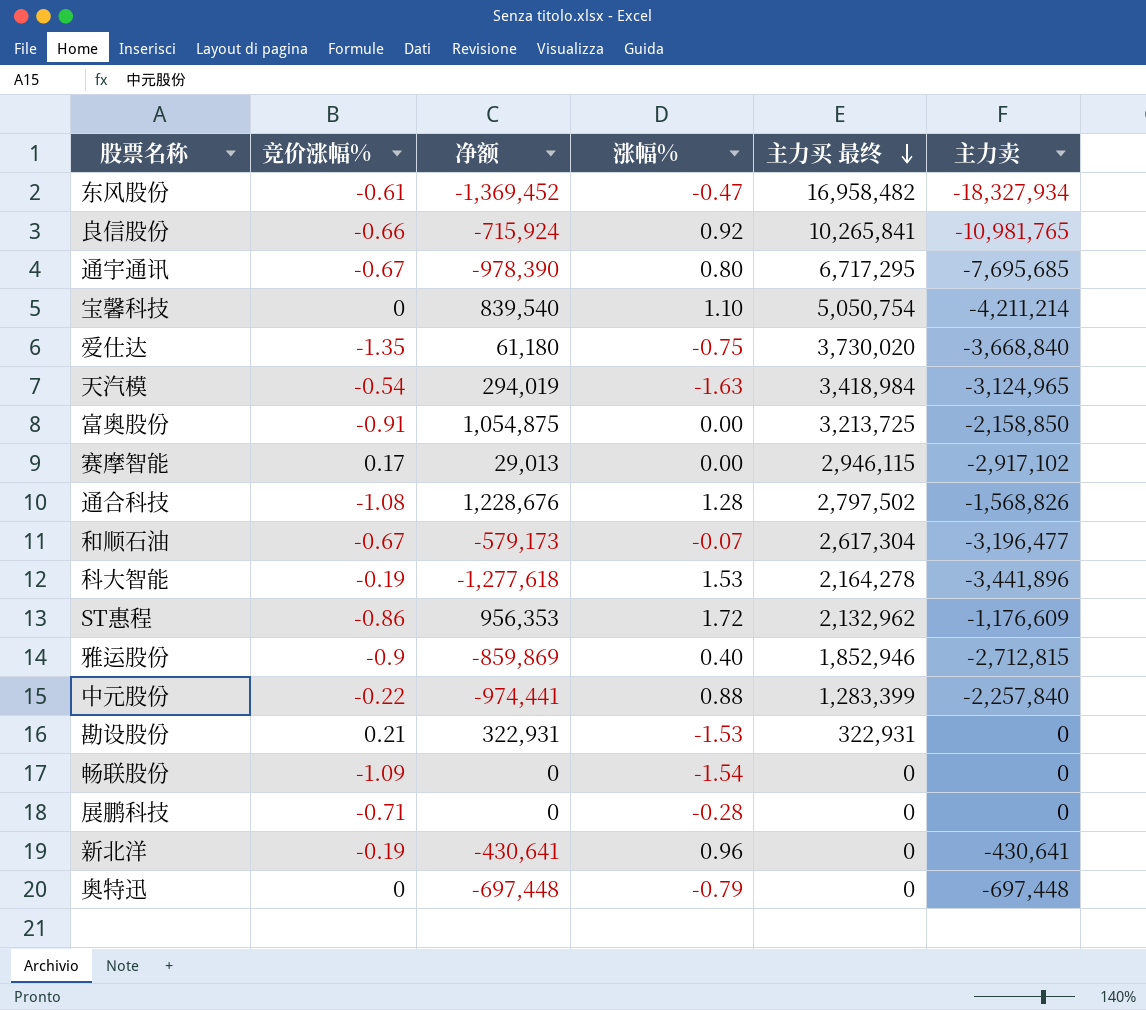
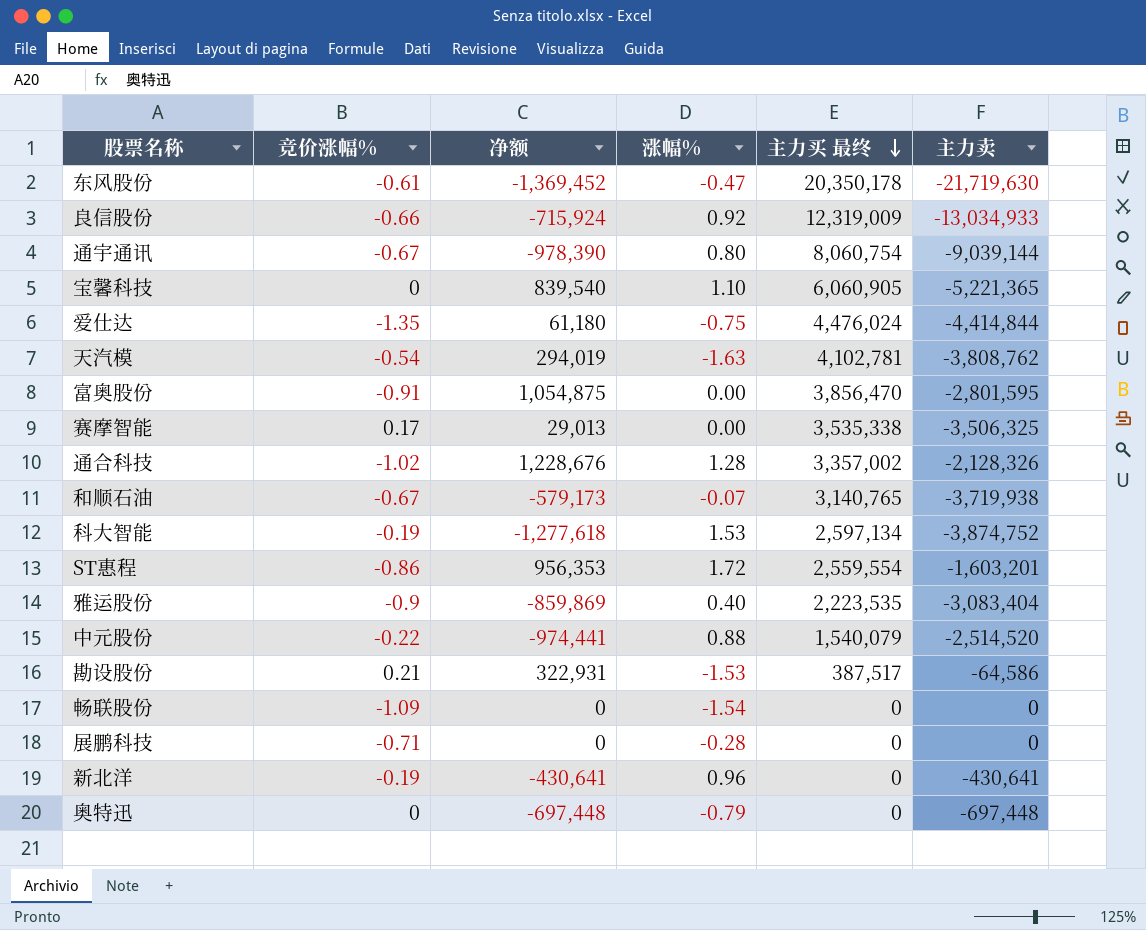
东风股份 | 主力买 最终: 16,958,482 -> 20,350,178
东风股份 | 主力卖: -18,327,934 -> -21,719,630
良信股份 | 主力买 最终: 10,265,841 -> 12,319,009
良信股份 | 主力卖: -10,981,765 -> -13,034,933
通宇通讯 | 主力买 最终: 6,717,295 -> 8,060,754
通宇通讯 | 主力卖: -7,695,685 -> -9,039,144
宝馨科技 | 主力买 最终: 5,050,754 -> 6,060,905
宝馨科技 | 主力卖: -4,211,214 -> -5,221,365
爱仕达 | 主力买 最终: 3,730,020 -> 4,476,024
爱仕达 | 主力卖: -3,668,840 -> -4,414,844
天汽模 | 主力买 最终: 3,418,984 -> 4,102,781
天汽模 | 主力卖: -3,124,965 -> -3,808,762
富奥股份 | 主力买 最终: 3,213,725 -> 3,856,470
富奥股份 | 主力卖: -2,158,850 -> -2,801,595
赛摩智能 | 主力买 最终: 2,946,115 -> 3,535,338
赛摩智能 | 主力卖: -2,917,102 -> -3,506,325
通合科技 | 竞价涨幅%: -1.08 -> -1.02
通合科技 | 主力买 最终: 2,797,502 -> 3,357,002
通合科技 | 主力卖: -1,568,826 -> -2,128,326
和顺石油 | 主力买 最终: 2,617,304 -> 3,140,765
和顺石油 | 主力卖: -3,196,477 -> -3,719,938
科大智能 | 主力买 最终: 2,164,278 -> 2,597,134
科大智能 | 主力卖: -3,441,896 -> -3,874,752
ST惠程 | 主力买 最终: 2,132,962 -> 2,559,554
ST惠程 | 主力卖: -1,176,609 -> -1,603,201
雅运股份 | 主力买 最终: 1,852,946 -> 2,223,535
雅运股份 | 主力卖: -2,712,815 -> -3,083,404
中元股份 | 主力买 最终: 1,283,399 -> 1,540,079
中元股份 | 主力卖: -2,257,840 -> -2,514,520
勘设股份 | 主力买 最终: 322,931 -> 387,517
勘设股份 | 主力卖: 0 -> -64,586

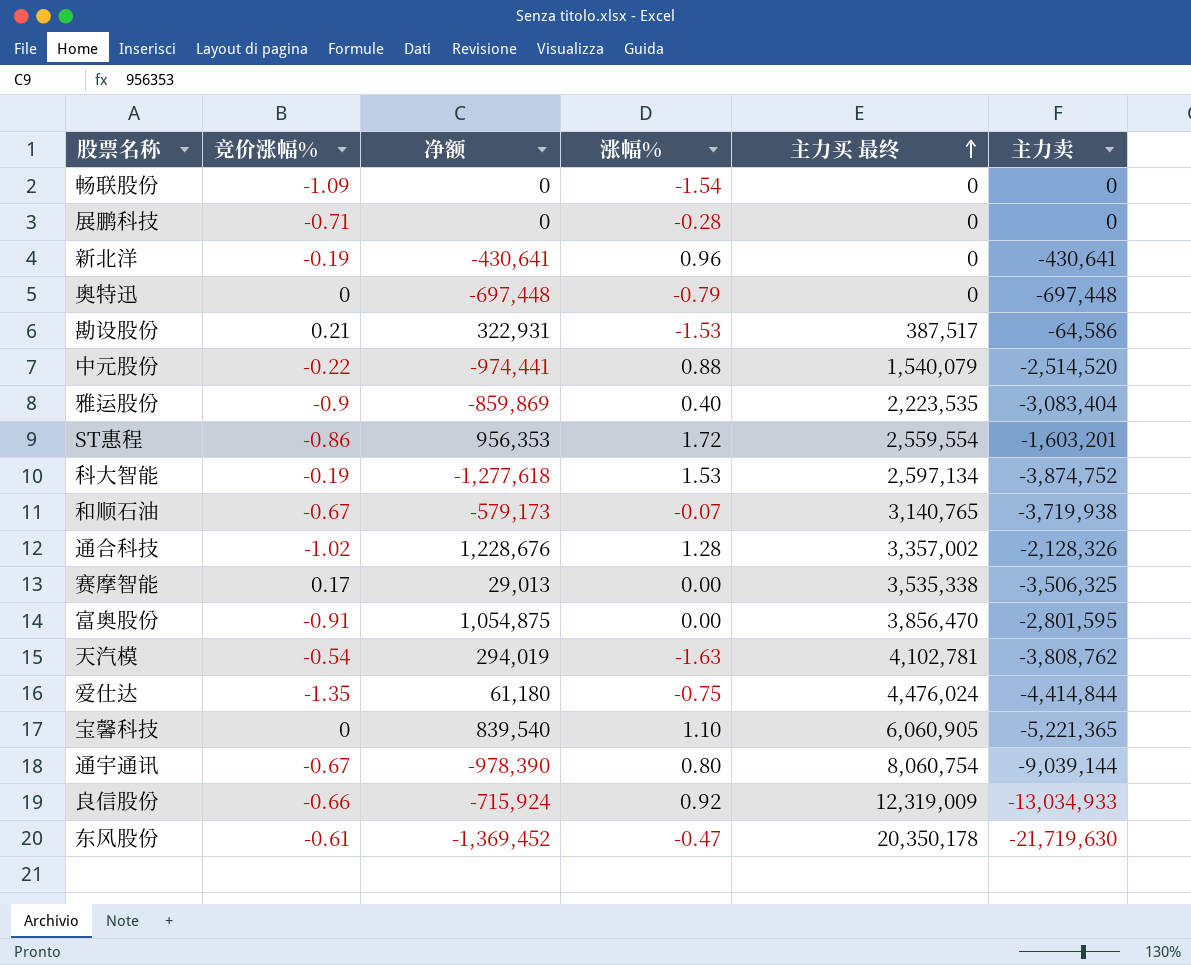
row order: 主力买 最终 descending -> 主力买 最终 ascending

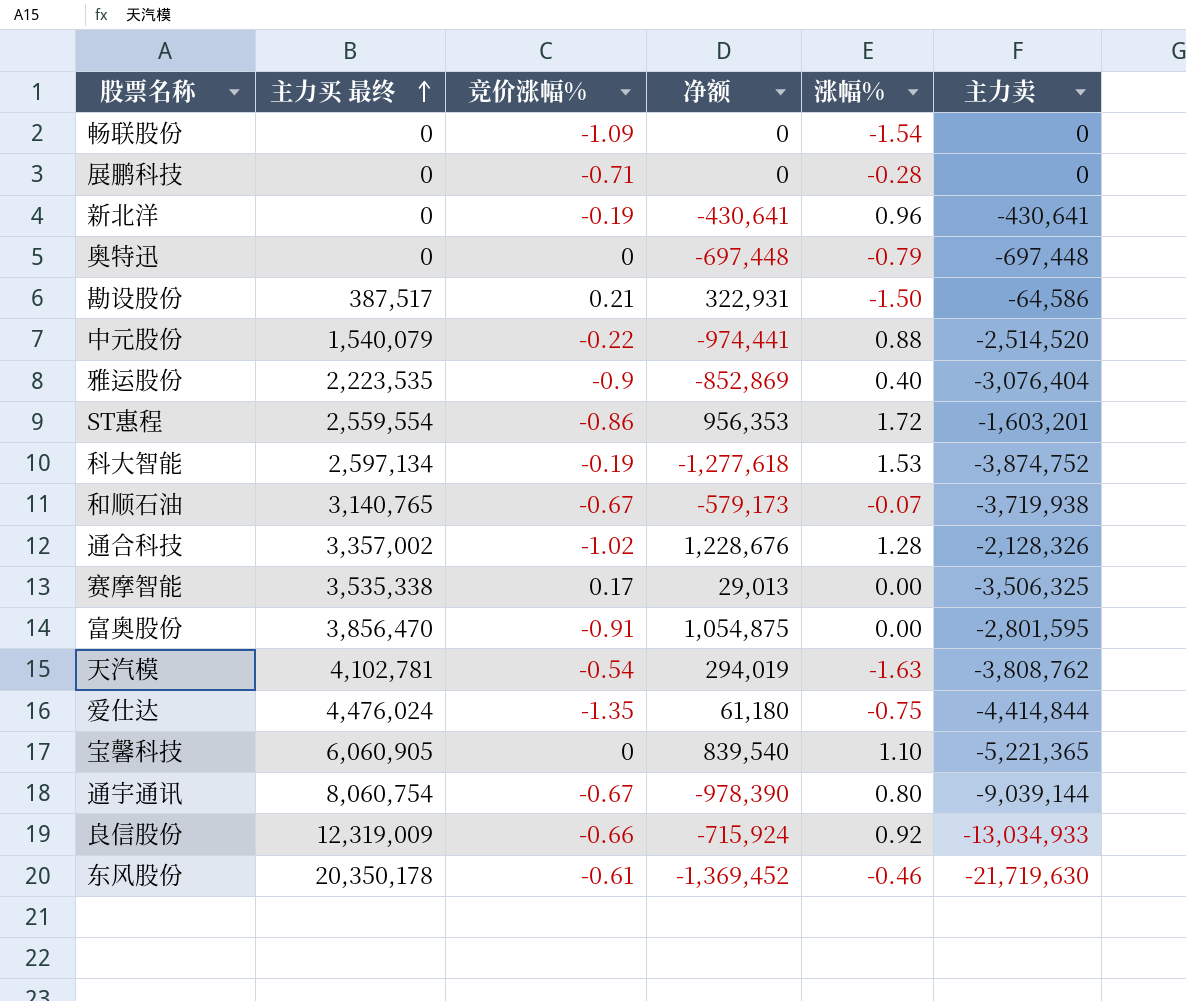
column 主力买 最终 | position: 5 -> 2
勘设股份 | 涨幅%: -1.53 -> -1.50
雅运股份 | 净额: -859,869 -> -852,869
雅运股份 | 主力卖: -3,083,404 -> -3,076,404
东风股份 | 涨幅%: -0.47 -> -0.46

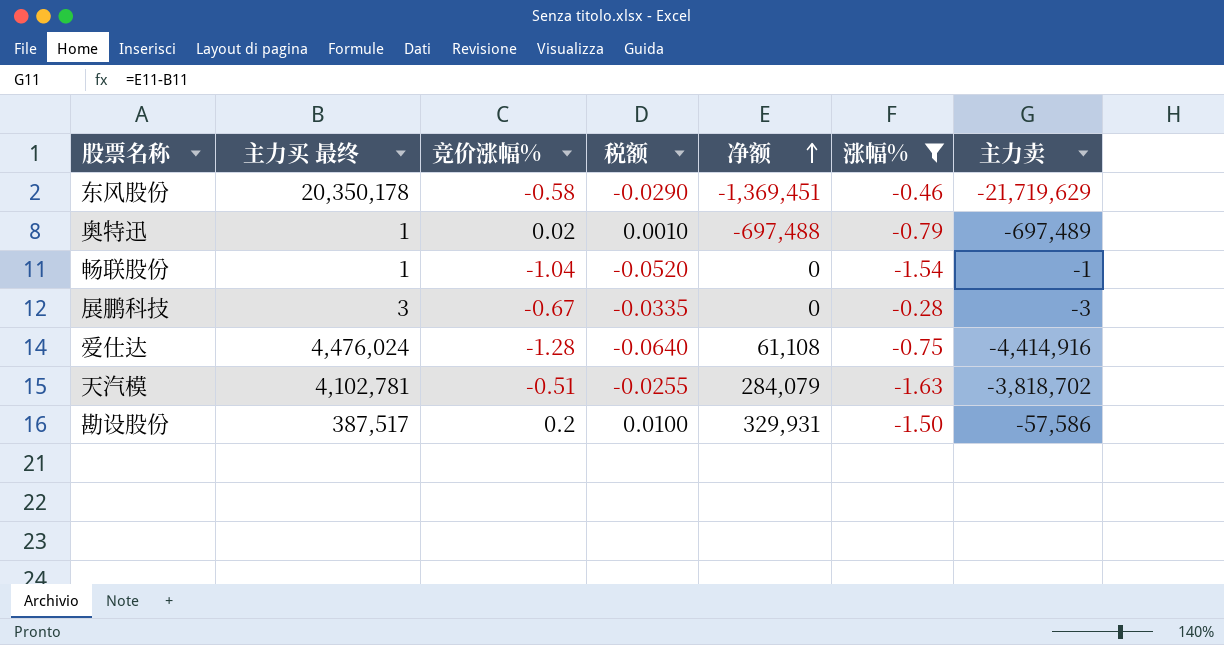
filter: none -> 涨幅% <= -0.28
row order: 主力买 最终 ascending -> 净额 ascending
column 税额 | formula: none -> [竞价涨幅%] * 0.05
东风股份 | 竞价涨幅%: -0.61 -> -0.58
东风股份 | 净额: -1,369,452 -> -1,369,451
东风股份 | 主力卖: -21,719,630 -> -21,719,629
奥特迅 | 主力买 最终: 0 -> 1
奥特迅 | 竞价涨幅%: 0 -> 0.02
奥特迅 | 净额: -697,448 -> -697,488
奥特迅 | 主力卖: -697,448 -> -697,489
畅联股份 | 主力买 最终: 0 -> 1
畅联股份 | 竞价涨幅%: -1.09 -> -1.04
畅联股份 | 主力卖: 0 -> -1
展鹏科技 | 主力买 最终: 0 -> 3
展鹏科技 | 竞价涨幅%: -0.71 -> -0.67
展鹏科技 | 主力卖: 0 -> -3
爱仕达 | 竞价涨幅%: -1.35 -> -1.28
爱仕达 | 净额: 61,180 -> 61,108
爱仕达 | 主力卖: -4,414,844 -> -4,414,916
天汽模 | 竞价涨幅%: -0.54 -> -0.51
天汽模 | 净额: 294,019 -> 284,079
天汽模 | 主力卖: -3,808,762 -> -3,818,702
勘设股份 | 竞价涨幅%: 0.21 -> 0.2
勘设股份 | 净额: 322,931 -> 329,931
勘设股份 | 主力卖: -64,586 -> -57,586

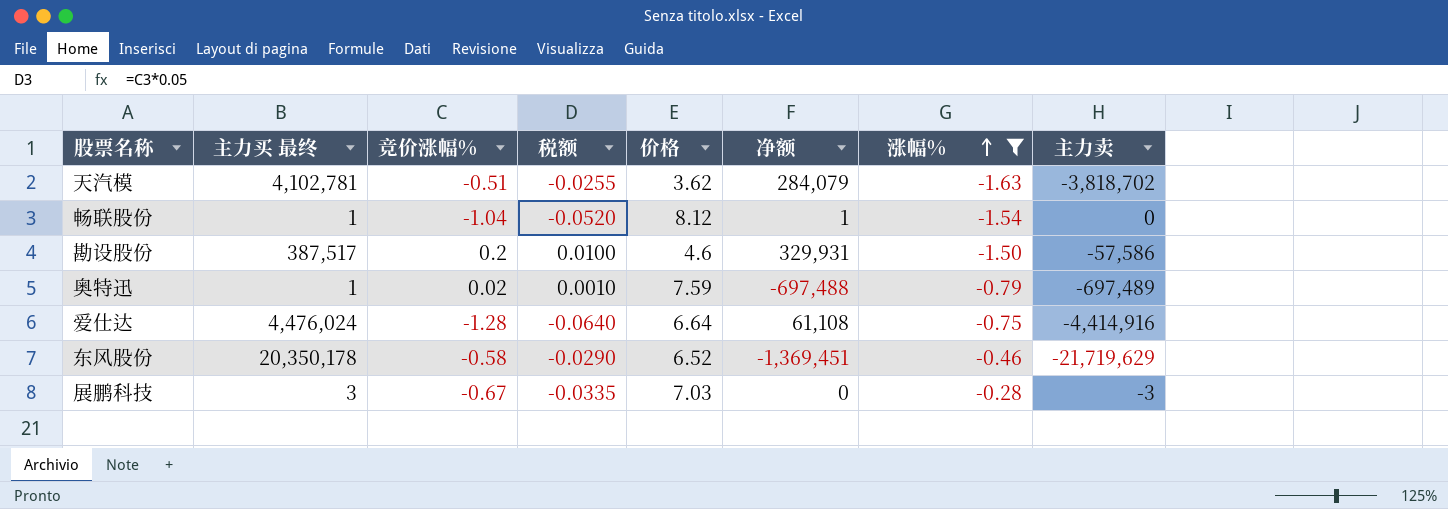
row order: 净额 ascending -> 涨幅% ascending
column 价格 | position: none -> 5
畅联股份 | 净额: 0 -> 1
畅联股份 | 主力卖: -1 -> 0

